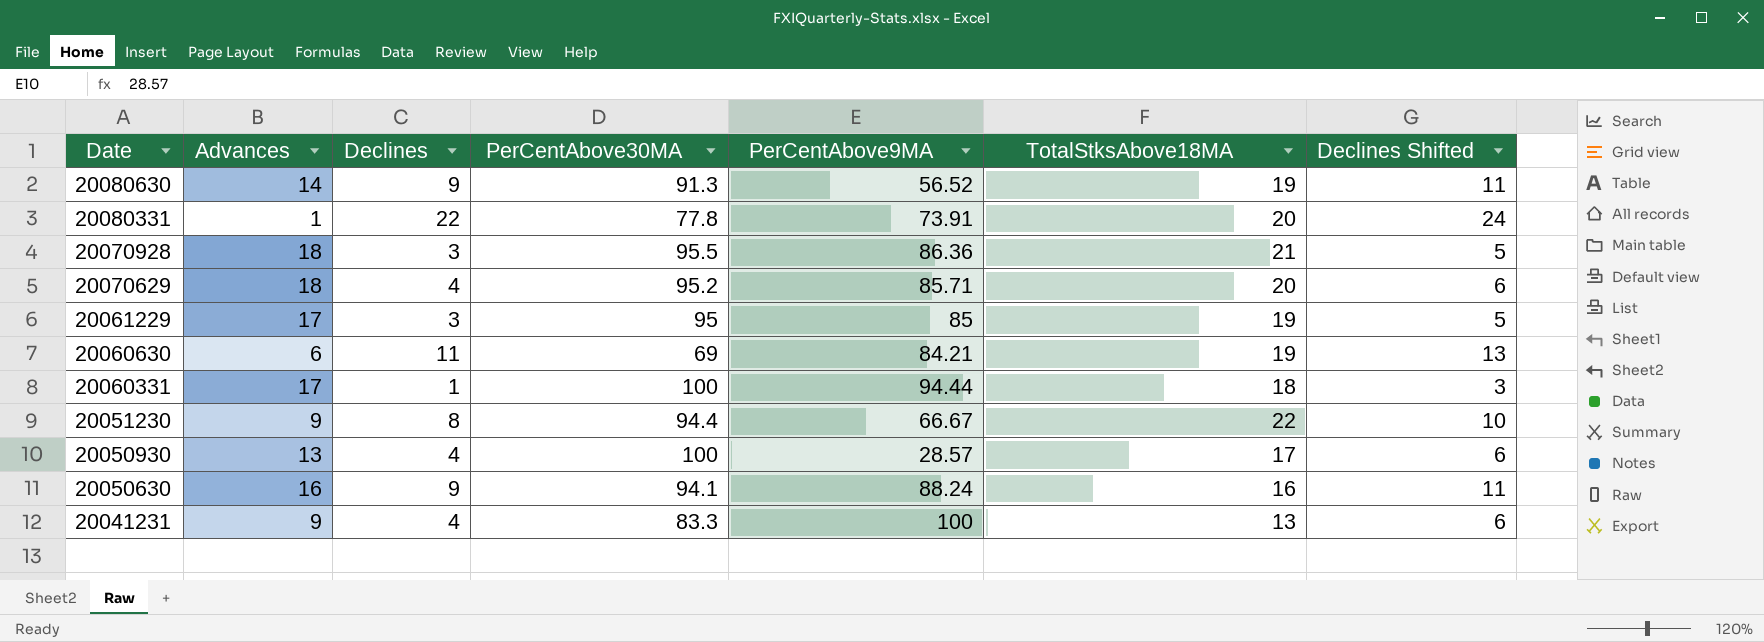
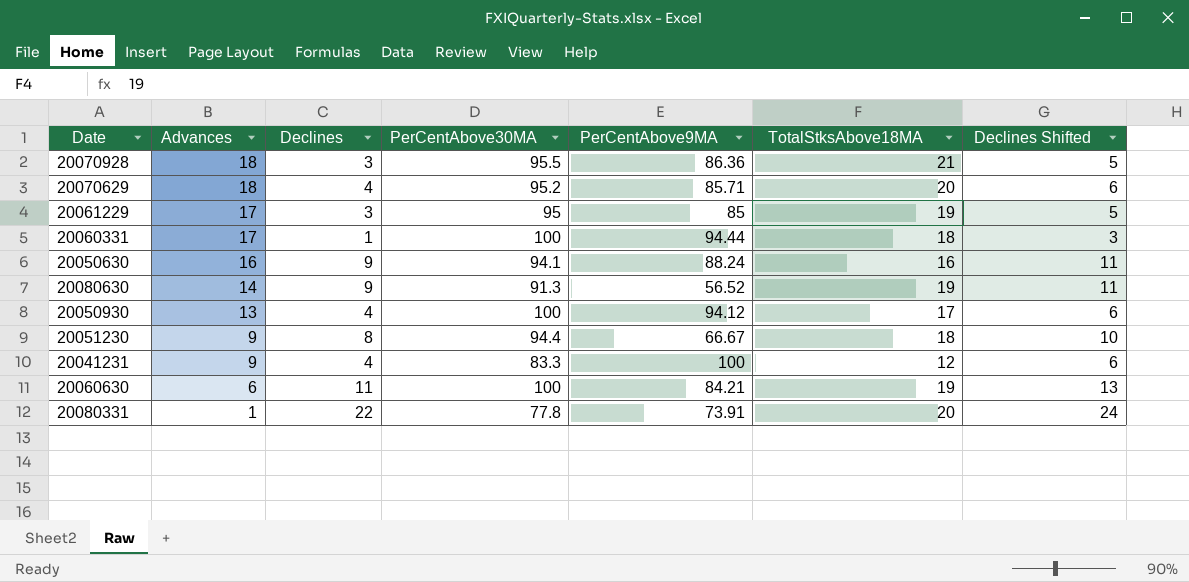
row order: Date descending -> Advances descending
20050930 | PerCentAbove9MA: 28.57 -> 94.12
20051230 | TotalStksAbove18MA: 22 -> 18
20041231 | TotalStksAbove18MA: 13 -> 12
20060630 | PerCentAbove30MA: 69 -> 100

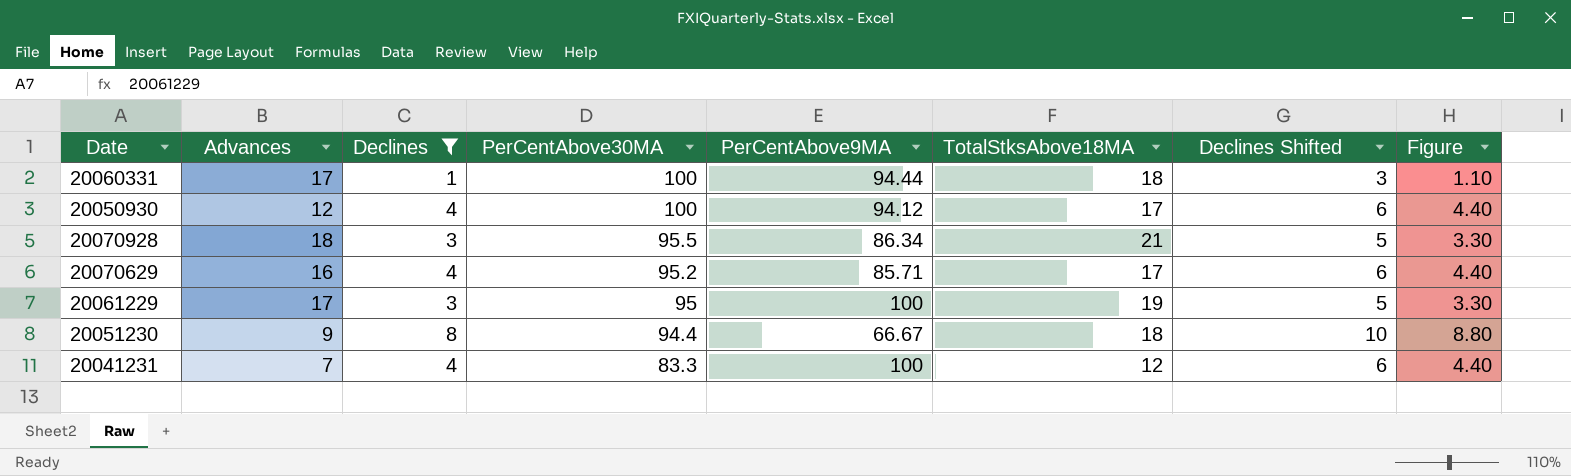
filter: none -> Declines <= 8
row order: Advances descending -> PerCentAbove30MA descending
column Figure | formula: none -> [Declines] * 1.1
20050930 | Advances: 13 -> 12
20070928 | PerCentAbove9MA: 86.36 -> 86.34
20070629 | Advances: 18 -> 16
20070629 | TotalStksAbove18MA: 20 -> 17
20061229 | PerCentAbove9MA: 85 -> 100
20041231 | Advances: 9 -> 7

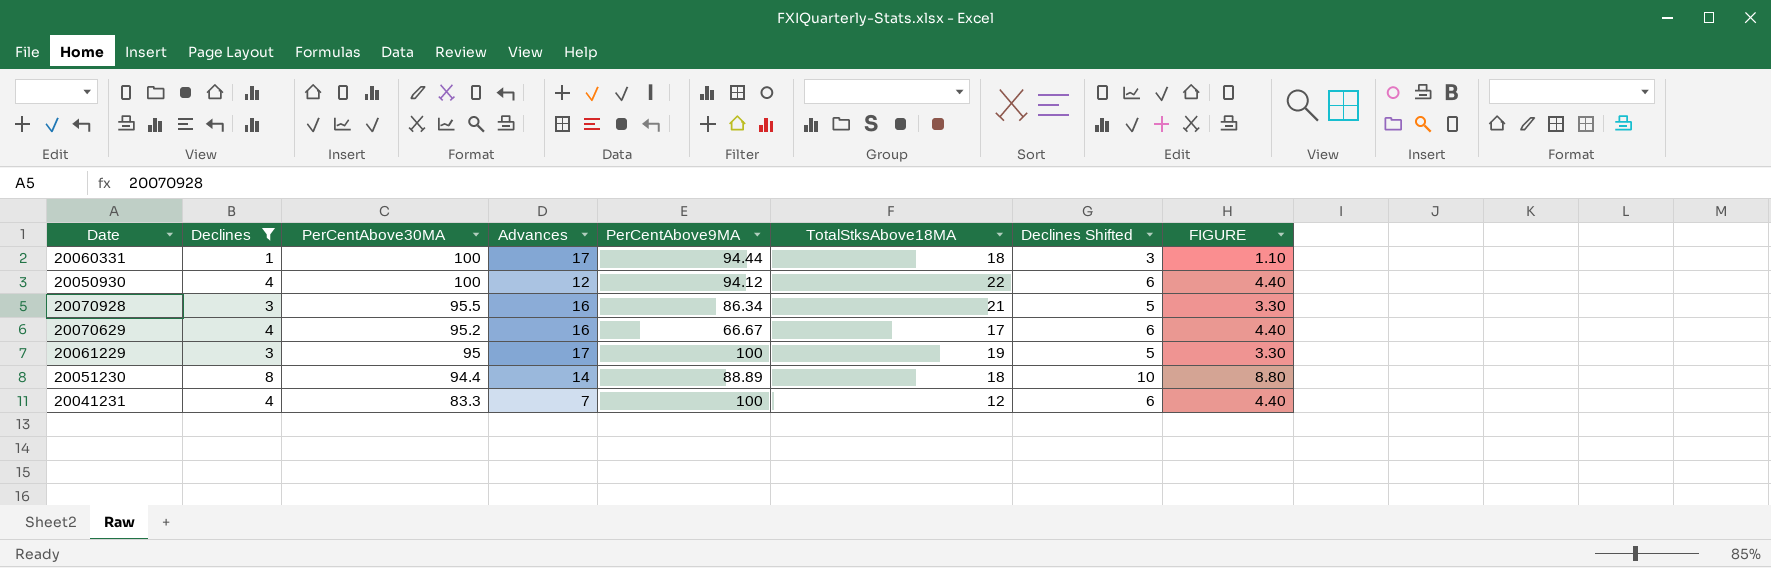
column Advances | position: 2 -> 4
column name: Figure -> FIGURE
20050930 | TotalStksAbove18MA: 17 -> 22
20070928 | Advances: 18 -> 16
20070629 | PerCentAbove9MA: 85.71 -> 66.67
20051230 | Advances: 9 -> 14
20051230 | PerCentAbove9MA: 66.67 -> 88.89

